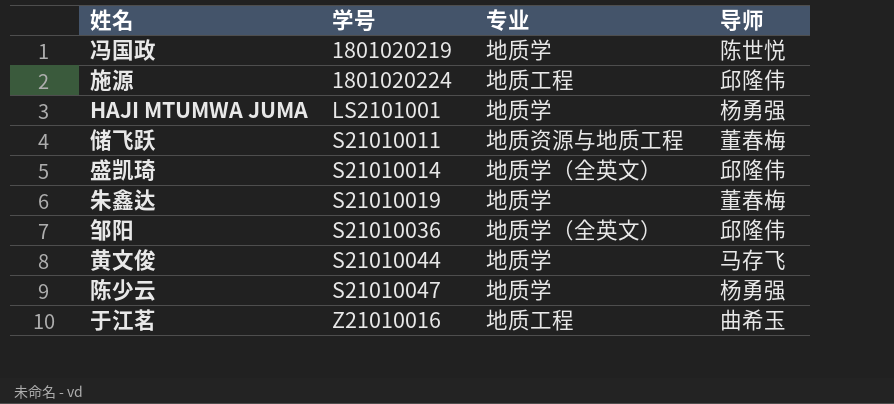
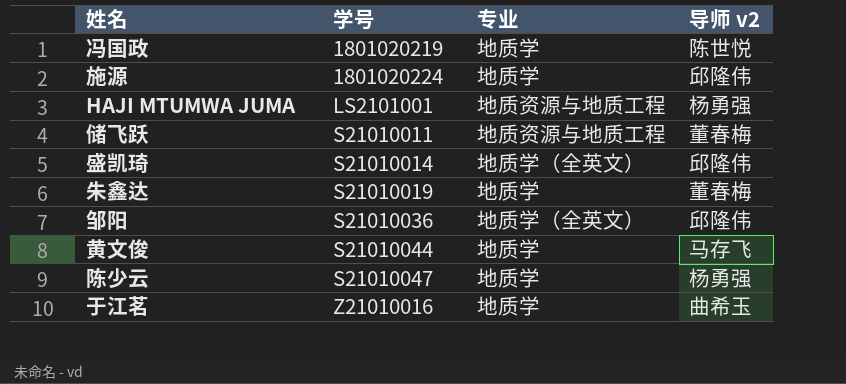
column name: 导师 -> 导师 v2
施源 | 专业: 地质工程 -> 地质学
HAJI MTUMWA JUMA | 专业: 地质学 -> 地质资源与地质工程
于江茗 | 专业: 地质工程 -> 地质学

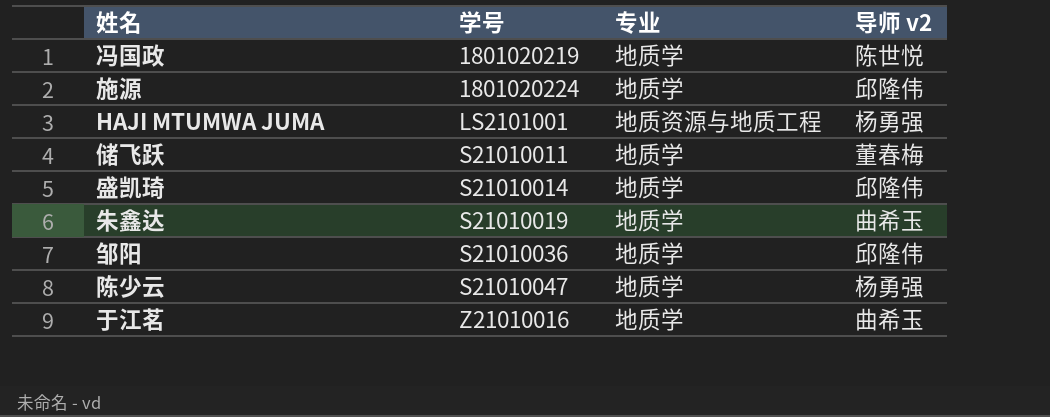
row 黄文俊: S21010044 | 地质学 | 马存飞 -> none
储飞跃 | 专业: 地质资源与地质工程 -> 地质学
盛凯琦 | 专业: 地质学（全英文） -> 地质学
朱鑫达 | 导师 v2: 董春梅 -> 曲希玉
邹阳 | 专业: 地质学（全英文） -> 地质学

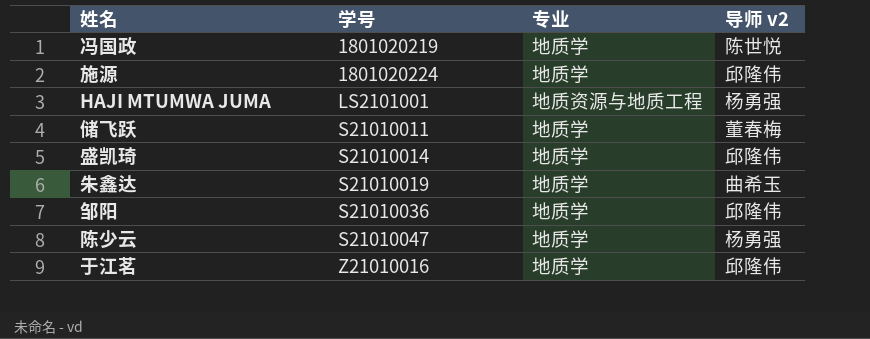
于江茗 | 导师 v2: 曲希玉 -> 邱隆伟

